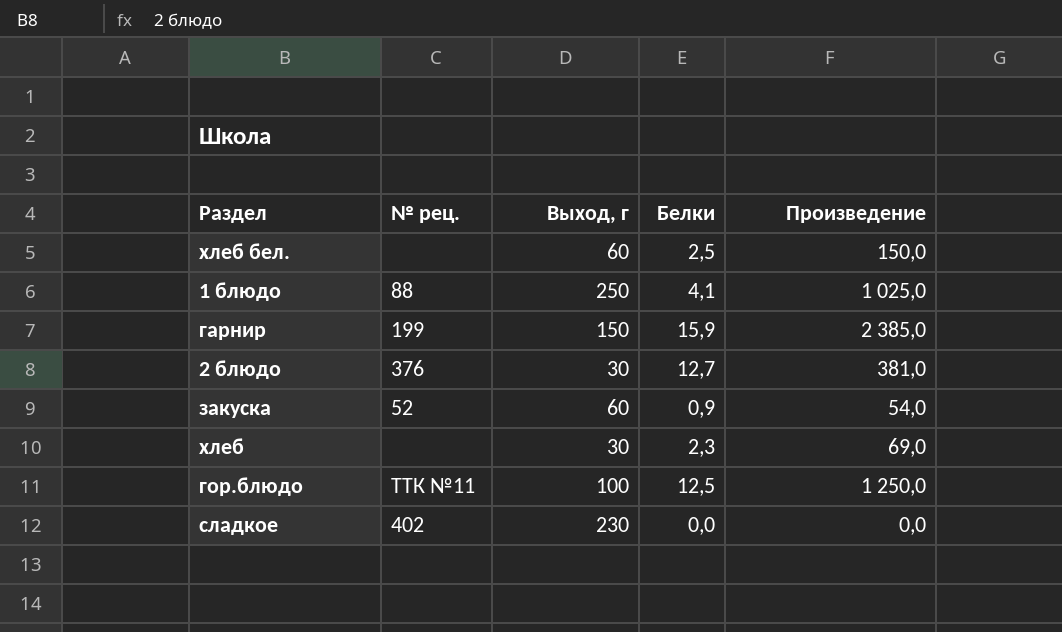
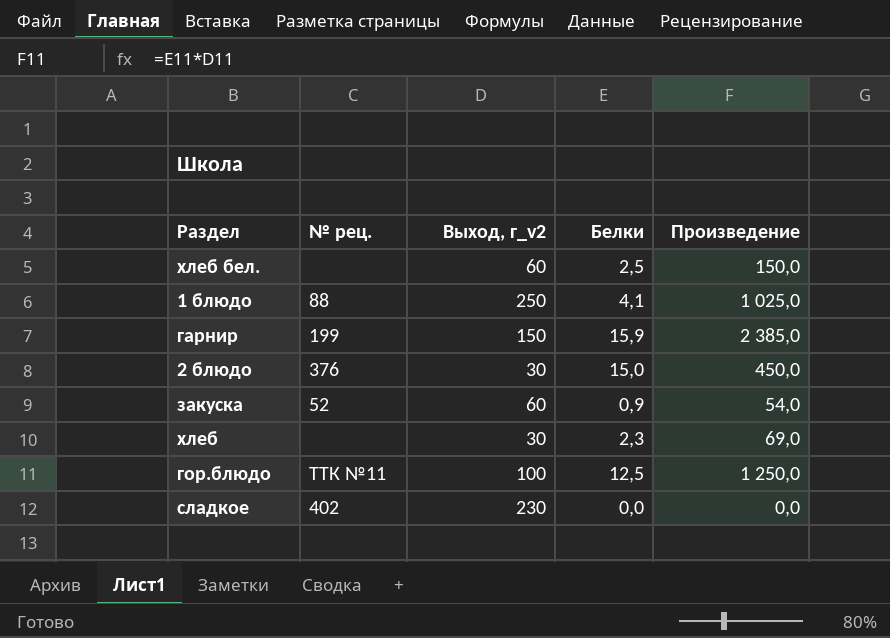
column name: Выход, г -> Выход, г_v2
2 блюдо | Белки: 12,7 -> 15,0
2 блюдо | Произведение: 381,0 -> 450,0

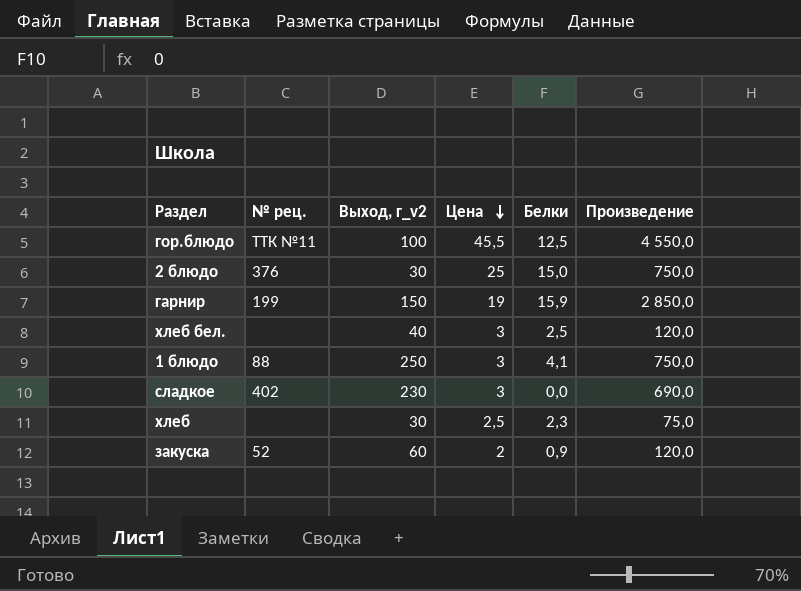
row order: none -> Цена descending
column Цена | position: none -> 4
column Произведение | formula: [Выход, г_v2] * [Белки] -> [Выход, г_v2] * [Цена]
хлеб бел. | Выход, г_v2: 60 -> 40

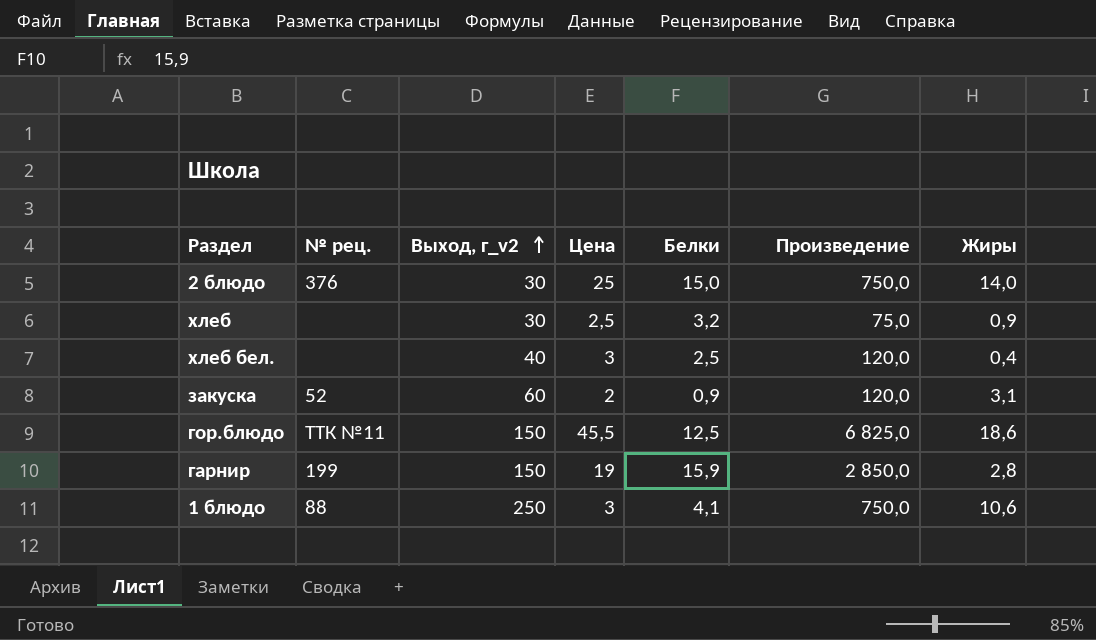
row order: Цена descending -> Выход, г_v2 ascending
column Жиры | position: none -> 7
row сладкое: 402 | 230 | 3 | 0,0 | 690,0 -> none
хлеб | Белки: 2,3 -> 3,2
гор.блюдо | Выход, г_v2: 100 -> 150
гор.блюдо | Произведение: 4 550,0 -> 6 825,0

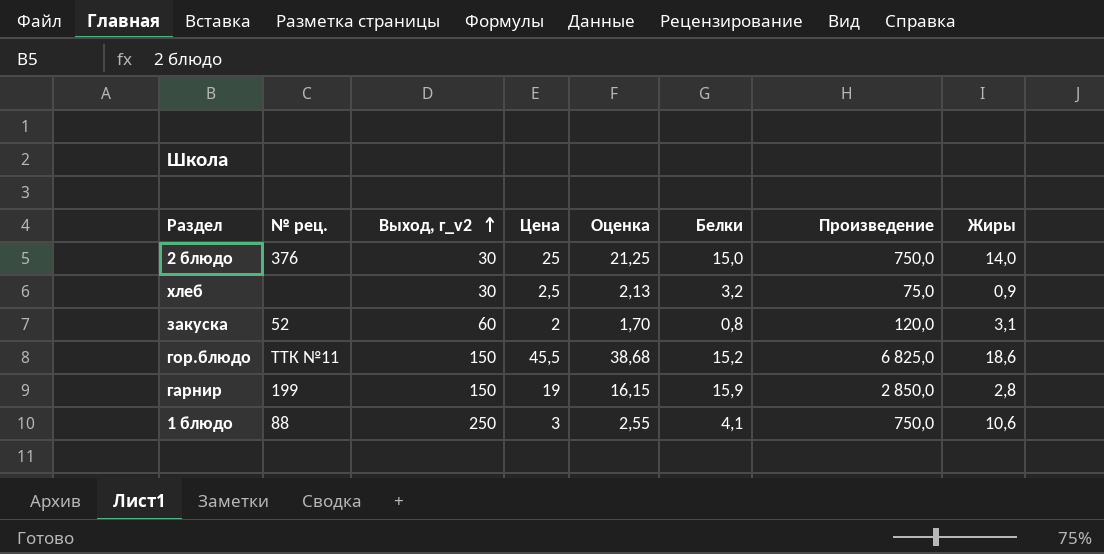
column Оценка | formula: none -> [Цена] * 0,85
row хлеб бел.: none | 40 | 3 | 2,5 | 120,0 | 0,4 -> none
закуска | Белки: 0,9 -> 0,8
гор.блюдо | Белки: 12,5 -> 15,2

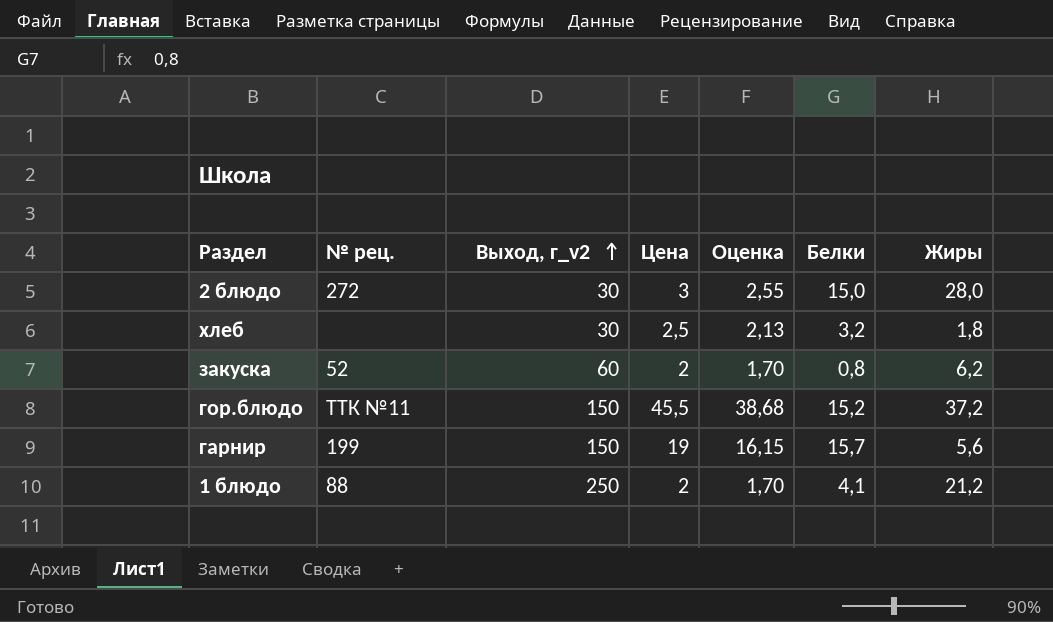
column Произведение | formula: [Выход, г_v2] * [Цена] -> none
2 блюдо | № рец.: 376 -> 272
2 блюдо | Цена: 25 -> 3
2 блюдо | Оценка: 21,25 -> 2,55
2 блюдо | Жиры: 14,0 -> 28,0
хлеб | Жиры: 0,9 -> 1,8
закуска | Жиры: 3,1 -> 6,2
гор.блюдо | Жиры: 18,6 -> 37,2
гарнир | Белки: 15,9 -> 15,7
гарнир | Жиры: 2,8 -> 5,6
1 блюдо | Цена: 3 -> 2
1 блюдо | Оценка: 2,55 -> 1,70
1 блюдо | Жиры: 10,6 -> 21,2

